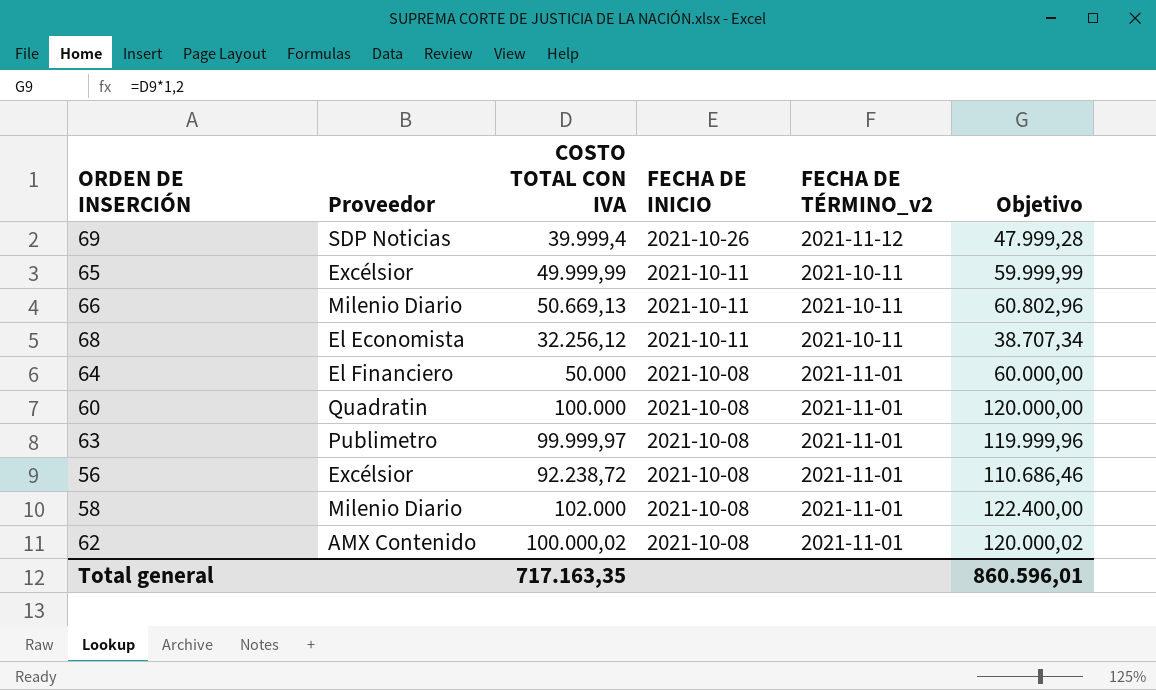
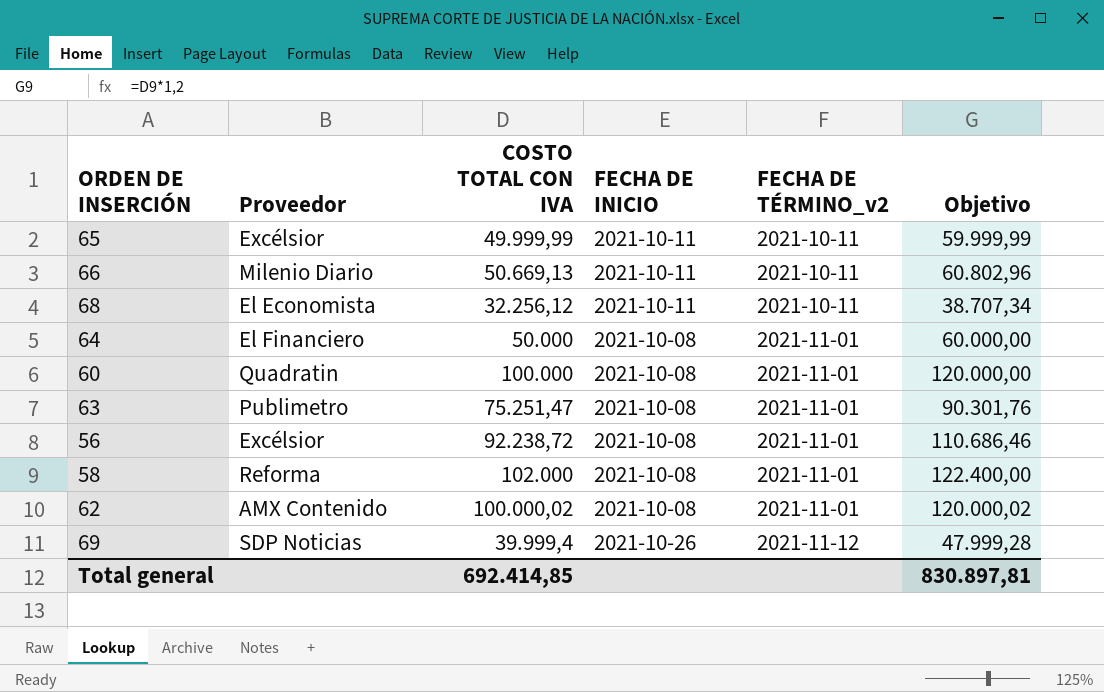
row order: FECHA DE INICIO descending -> FECHA DE TÉRMINO_v2 ascending
63 | COSTO TOTAL CON IVA: 99.999,97 -> 75.251,47
63 | Objetivo: 119.999,96 -> 90.301,76
58 | Proveedor: Milenio Diario -> Reforma
Total general | COSTO TOTAL CON IVA: 717.163,35 -> 692.414,85
Total general | Objetivo: 860.596,01 -> 830.897,81

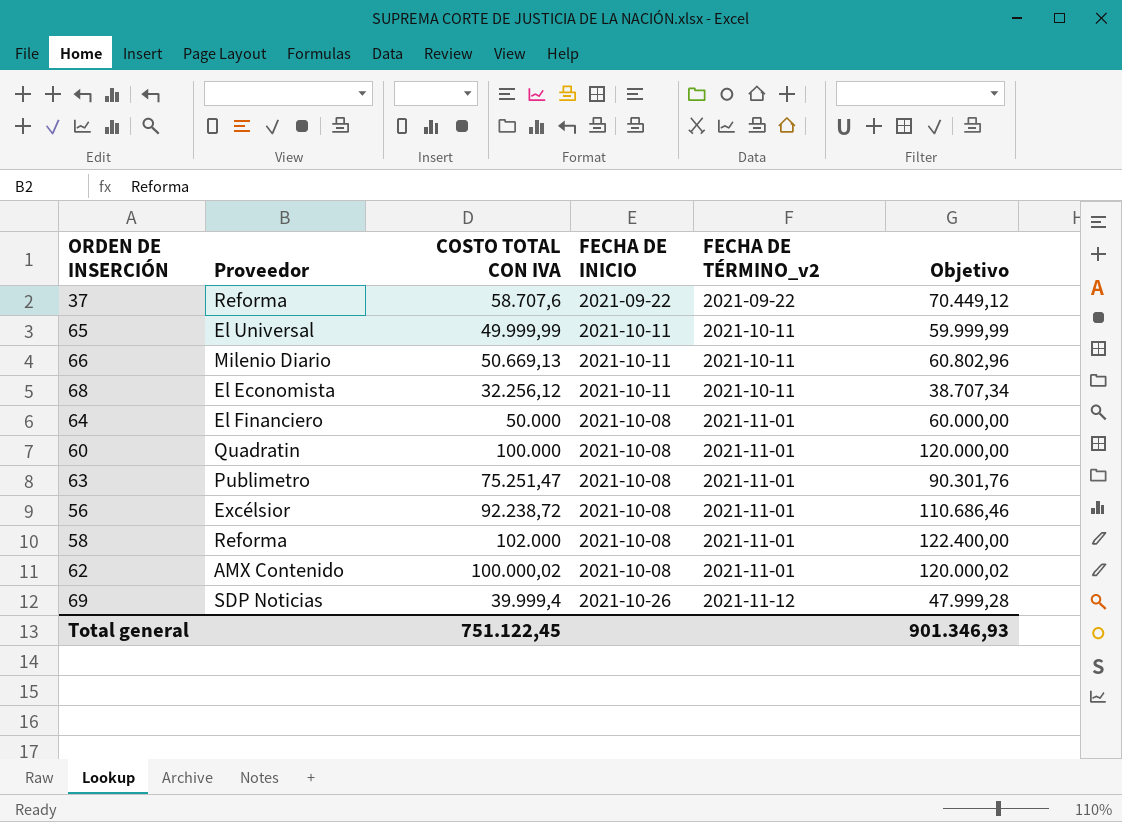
row 37: none -> Reforma | 58.707,6 | 2021-09-22 | 2021-09-22 | 70.449,12
65 | Proveedor: Excélsior -> El Universal
Total general | COSTO TOTAL CON IVA: 692.414,85 -> 751.122,45
Total general | Objetivo: 830.897,81 -> 901.346,93

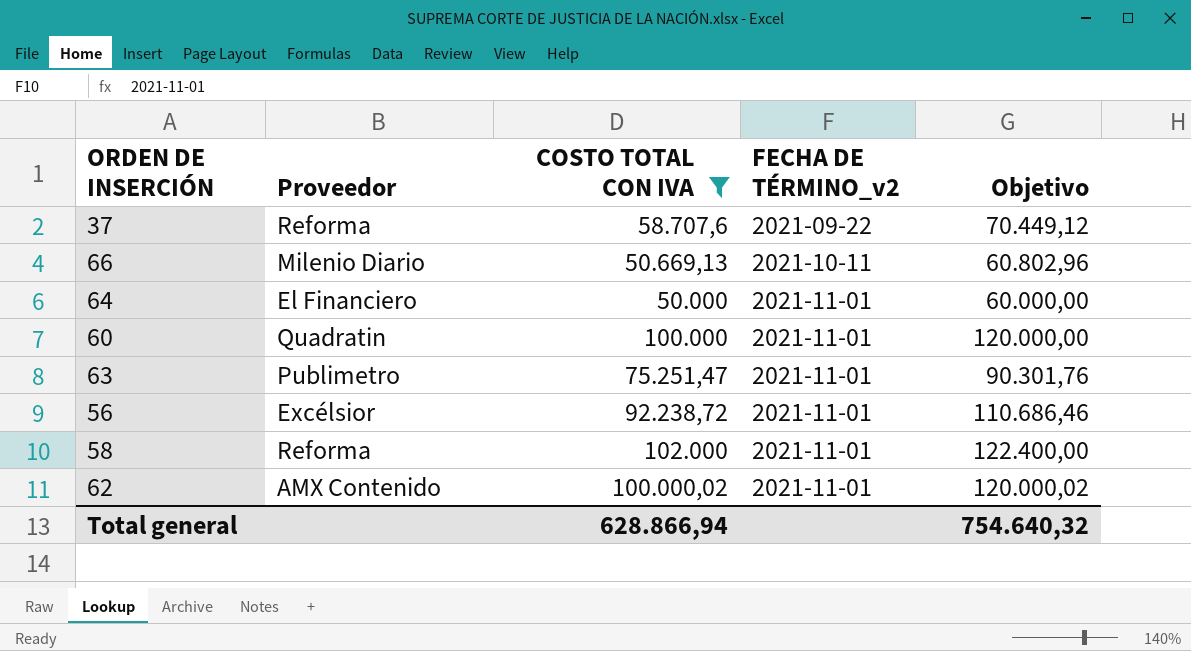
filter: none -> COSTO TOTAL CON IVA >= 50.000
column FECHA DE INICIO | position: 4 -> none
Total general | COSTO TOTAL CON IVA: 751.122,45 -> 628.866,94
Total general | Objetivo: 901.346,93 -> 754.640,32

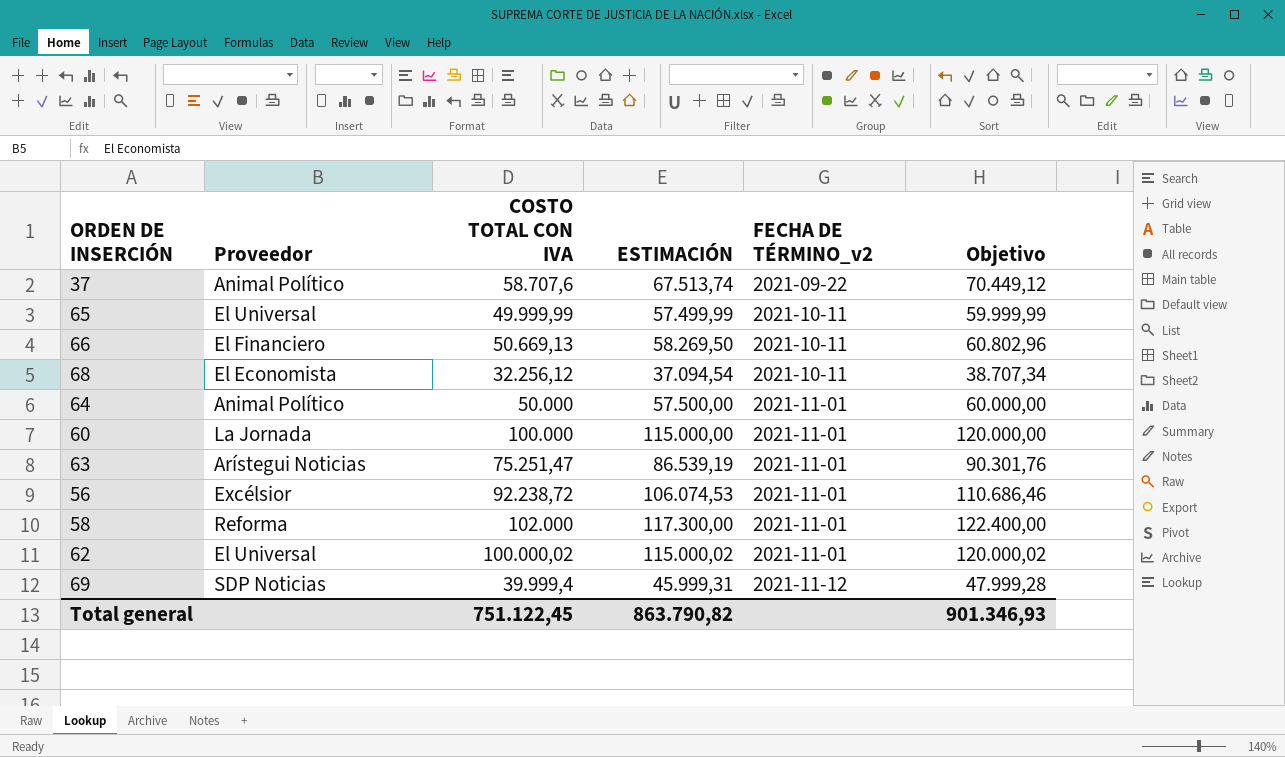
filter: COSTO TOTAL CON IVA >= 50.000 -> none
column ESTIMACIÓN | formula: none -> [COSTO TOTAL CON IVA] * 1,15
37 | Proveedor: Reforma -> Animal Político
66 | Proveedor: Milenio Diario -> El Financiero
64 | Proveedor: El Financiero -> Animal Político
60 | Proveedor: Quadratin -> La Jornada
63 | Proveedor: Publimetro -> Arístegui Noticias
62 | Proveedor: AMX Contenido -> El Universal
Total general | COSTO TOTAL CON IVA: 628.866,94 -> 751.122,45
Total general | Objetivo: 754.640,32 -> 901.346,93

